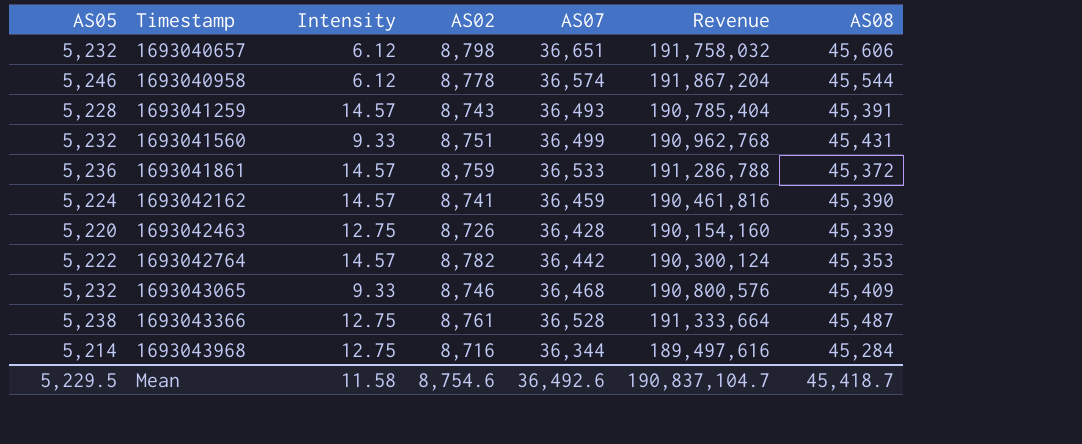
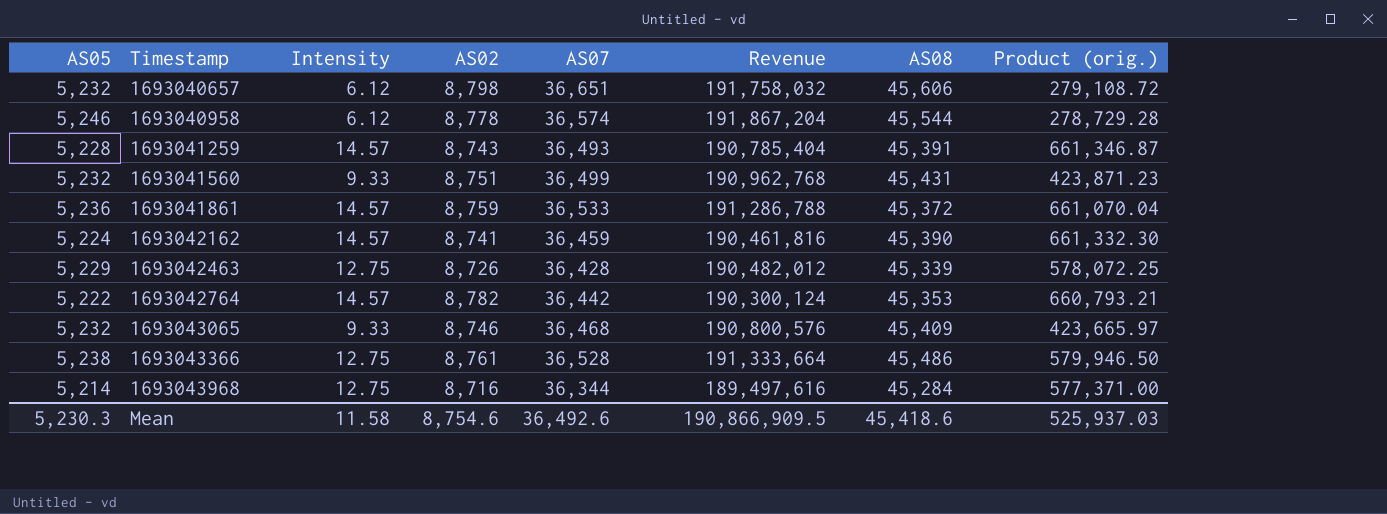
column Product (orig.) | formula: none -> [Intensity] * [AS08]
1693042463 | AS05: 5,220 -> 5,229
1693042463 | Revenue: 190,154,160 -> 190,482,012
1693043366 | AS08: 45,487 -> 45,486
Mean | AS05: 5,229.5 -> 5,230.3
Mean | Revenue: 190,837,104.7 -> 190,866,909.5
Mean | AS08: 45,418.7 -> 45,418.6

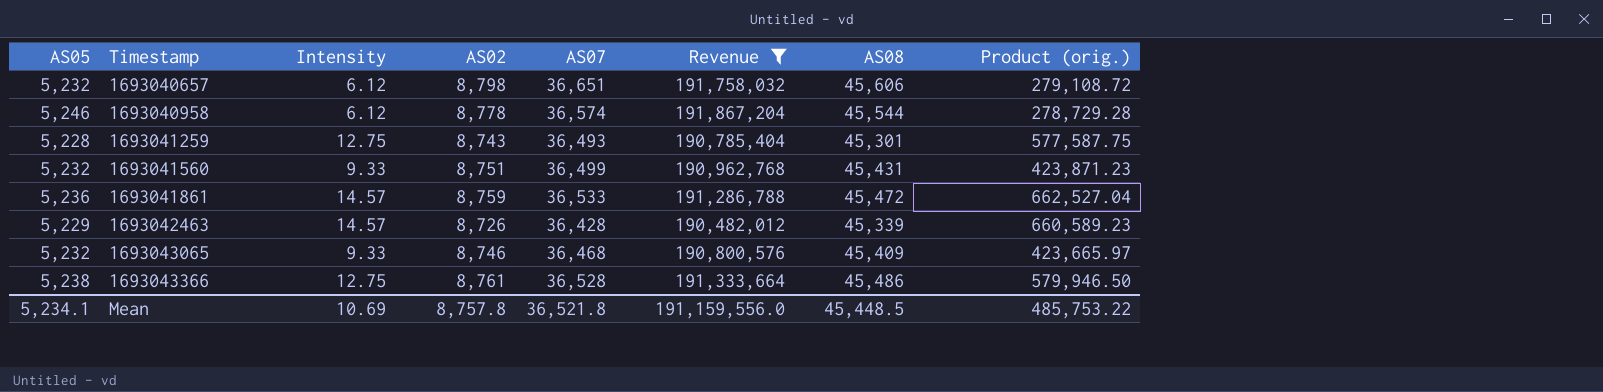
filter: none -> Revenue >= 190,482,012
1693041259 | Intensity: 14.57 -> 12.75
1693041259 | AS08: 45,391 -> 45,301
1693041259 | Product (orig.): 661,346.87 -> 577,587.75
1693041861 | AS08: 45,372 -> 45,472
1693041861 | Product (orig.): 661,070.04 -> 662,527.04
1693042463 | Intensity: 12.75 -> 14.57
1693042463 | Product (orig.): 578,072.25 -> 660,589.23
Mean | AS05: 5,230.3 -> 5,234.1
Mean | Intensity: 11.58 -> 10.69
Mean | AS02: 8,754.6 -> 8,757.8
Mean | AS07: 36,492.6 -> 36,521.8
Mean | Revenue: 190,866,909.5 -> 191,159,556.0
Mean | AS08: 45,418.6 -> 45,448.5
Mean | Product (orig.): 525,937.03 -> 485,753.22

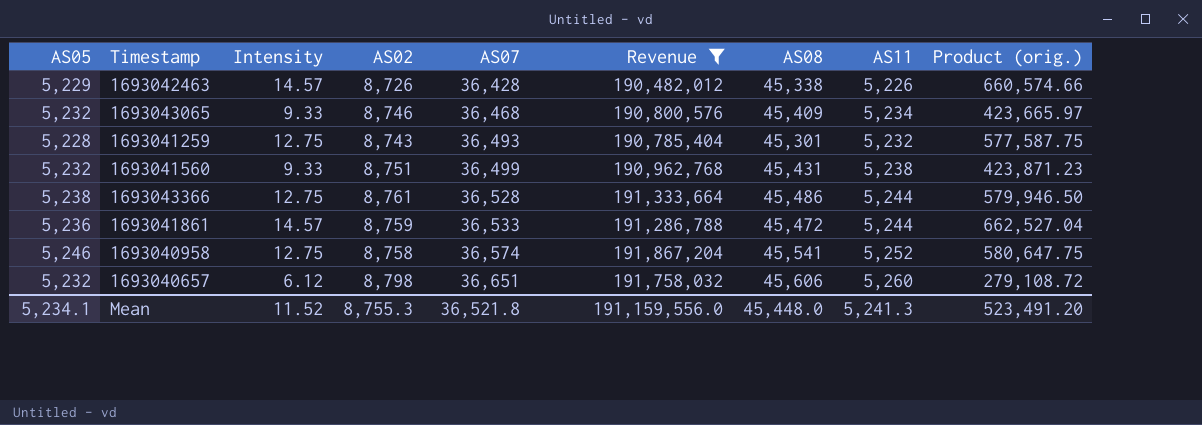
row order: Timestamp ascending -> AS07 ascending
column AS11 | position: none -> 8
1693042463 | AS08: 45,339 -> 45,338
1693042463 | Product (orig.): 660,589.23 -> 660,574.66
1693040958 | Intensity: 6.12 -> 12.75
1693040958 | AS02: 8,778 -> 8,758
1693040958 | AS08: 45,544 -> 45,541
1693040958 | Product (orig.): 278,729.28 -> 580,647.75
Mean | Intensity: 10.69 -> 11.52
Mean | AS02: 8,757.8 -> 8,755.3
Mean | AS08: 45,448.5 -> 45,448.0
Mean | Product (orig.): 485,753.22 -> 523,491.20

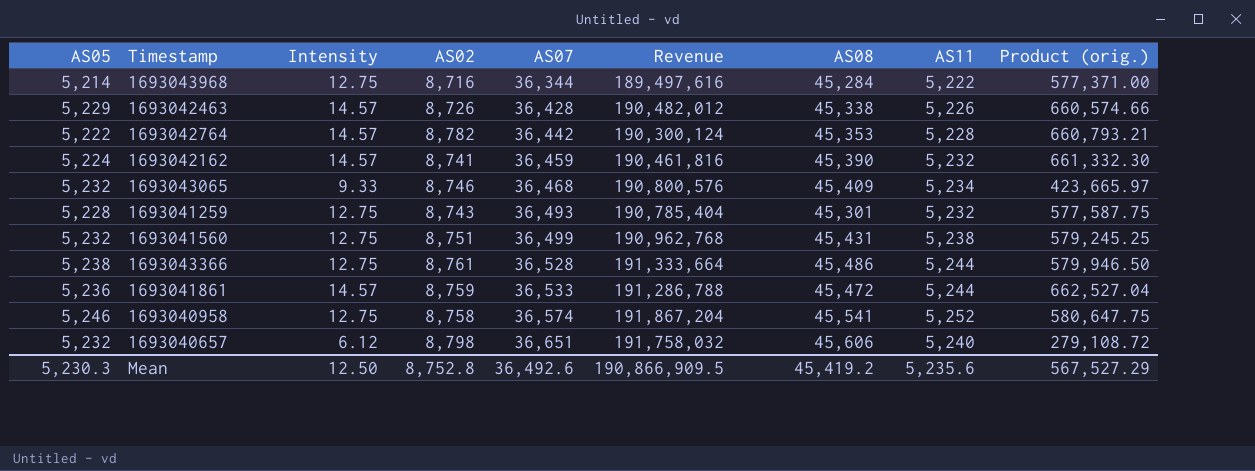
filter: Revenue >= 190,482,012 -> none
1693041560 | Intensity: 9.33 -> 12.75
1693041560 | Product (orig.): 423,871.23 -> 579,245.25
1693040657 | AS11: 5,260 -> 5,240
Mean | AS05: 5,234.1 -> 5,230.3
Mean | Intensity: 11.52 -> 12.50
Mean | AS02: 8,755.3 -> 8,752.8
Mean | AS07: 36,521.8 -> 36,492.6
Mean | Revenue: 191,159,556.0 -> 190,866,909.5
Mean | AS08: 45,448.0 -> 45,419.2
Mean | AS11: 5,241.3 -> 5,235.6
Mean | Product (orig.): 523,491.20 -> 567,527.29

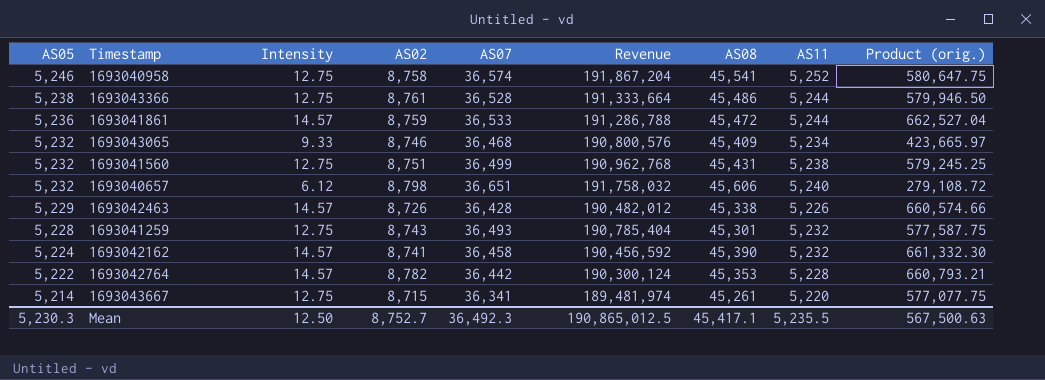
row order: AS07 ascending -> AS05 descending
row 1693043968: 5,214 | 12.75 | 8,716 | 36,344 | 189,497,616 | 45,284 | 5,222 | 577,371.00 -> none
1693042162 | AS07: 36,459 -> 36,458
1693042162 | Revenue: 190,461,816 -> 190,456,592
row 1693043667: none -> 5,214 | 12.75 | 8,715 | 36,341 | 189,481,974 | 45,261 | 5,220 | 577,077.75
Mean | AS02: 8,752.8 -> 8,752.7
Mean | AS07: 36,492.6 -> 36,492.3
Mean | Revenue: 190,866,909.5 -> 190,865,012.5
Mean | AS08: 45,419.2 -> 45,417.1
Mean | AS11: 5,235.6 -> 5,235.5
Mean | Product (orig.): 567,527.29 -> 567,500.63

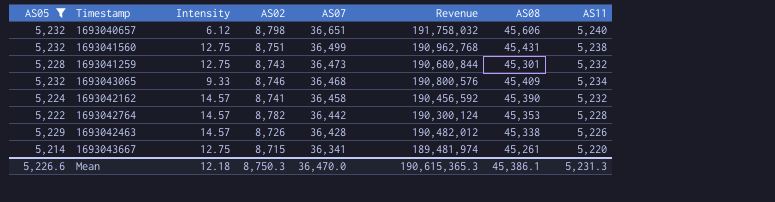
filter: none -> AS05 <= 5,232
row order: AS05 descending -> AS07 descending
column Product (orig.) | formula: [Intensity] * [AS08] -> none
1693041259 | AS07: 36,493 -> 36,473
1693041259 | Revenue: 190,785,404 -> 190,680,844
Mean | AS05: 5,230.3 -> 5,226.6
Mean | Intensity: 12.50 -> 12.18
Mean | AS02: 8,752.7 -> 8,750.3
Mean | AS07: 36,492.3 -> 36,470.0
Mean | Revenue: 190,865,012.5 -> 190,615,365.3
Mean | AS08: 45,417.1 -> 45,386.1
Mean | AS11: 5,235.5 -> 5,231.3

